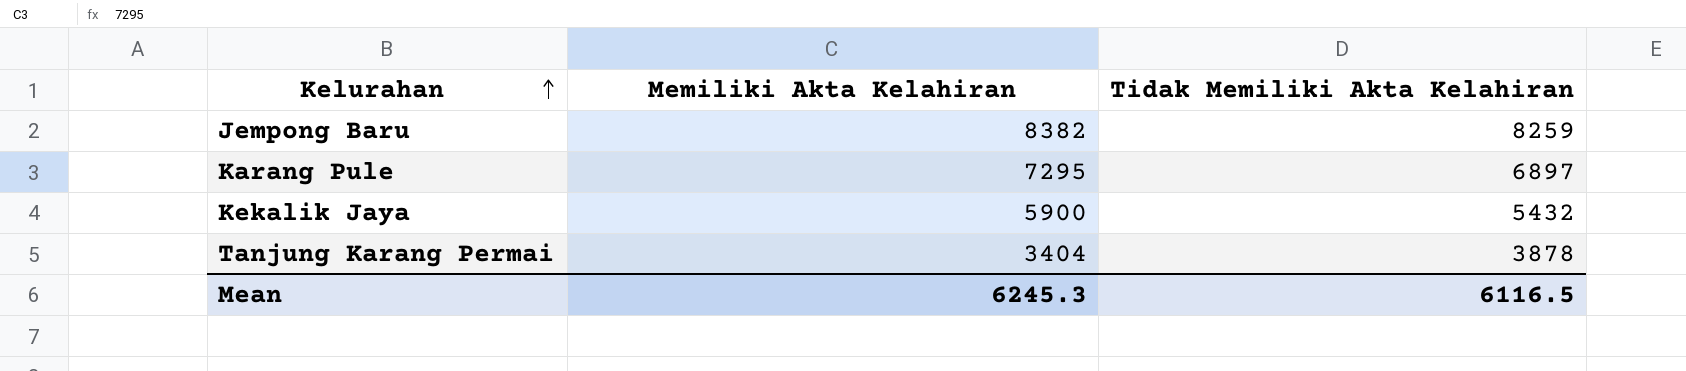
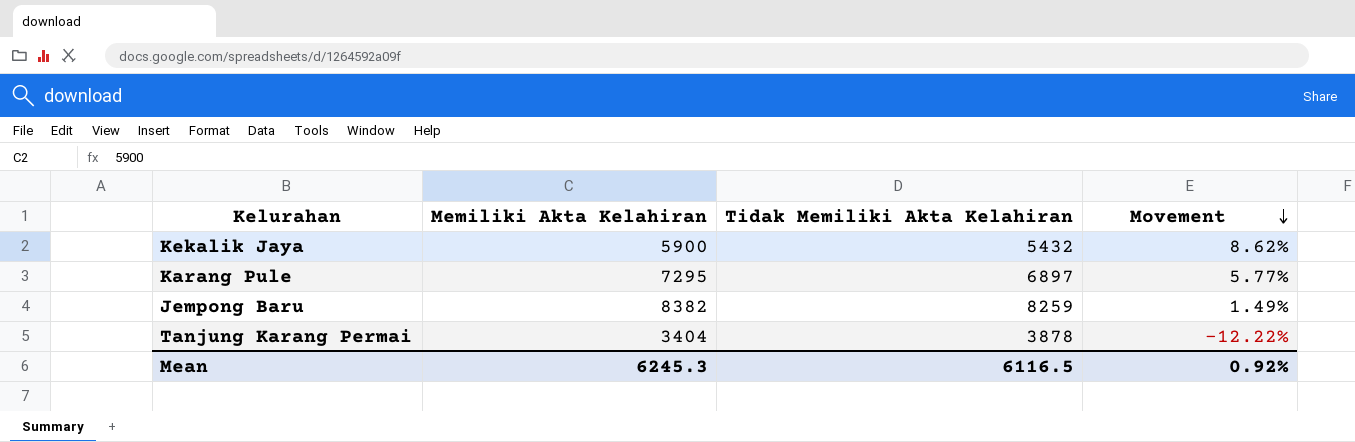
row order: Kelurahan ascending -> Movement descending
column Movement | formula: none -> ([Memiliki Akta Kelahiran] - [Tidak Memiliki Akta Kelahiran]) / [Tidak Memiliki Akta Kelahiran]

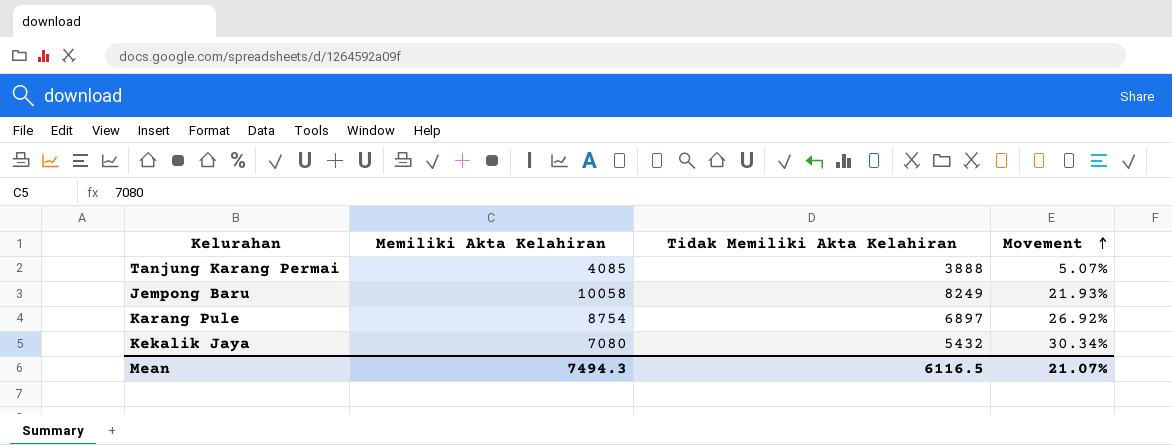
row order: Movement descending -> Movement ascending
Tanjung Karang Permai | Memiliki Akta Kelahiran: 3404 -> 4085
Tanjung Karang Permai | Tidak Memiliki Akta Kelahiran: 3878 -> 3888
Tanjung Karang Permai | Movement: -12.22% -> 5.07%
Jempong Baru | Memiliki Akta Kelahiran: 8382 -> 10058
Jempong Baru | Tidak Memiliki Akta Kelahiran: 8259 -> 8249
Jempong Baru | Movement: 1.49% -> 21.93%
Karang Pule | Memiliki Akta Kelahiran: 7295 -> 8754
Karang Pule | Movement: 5.77% -> 26.92%
Kekalik Jaya | Memiliki Akta Kelahiran: 5900 -> 7080
Kekalik Jaya | Movement: 8.62% -> 30.34%
Mean | Memiliki Akta Kelahiran: 6245.3 -> 7494.3
Mean | Movement: 0.92% -> 21.07%

